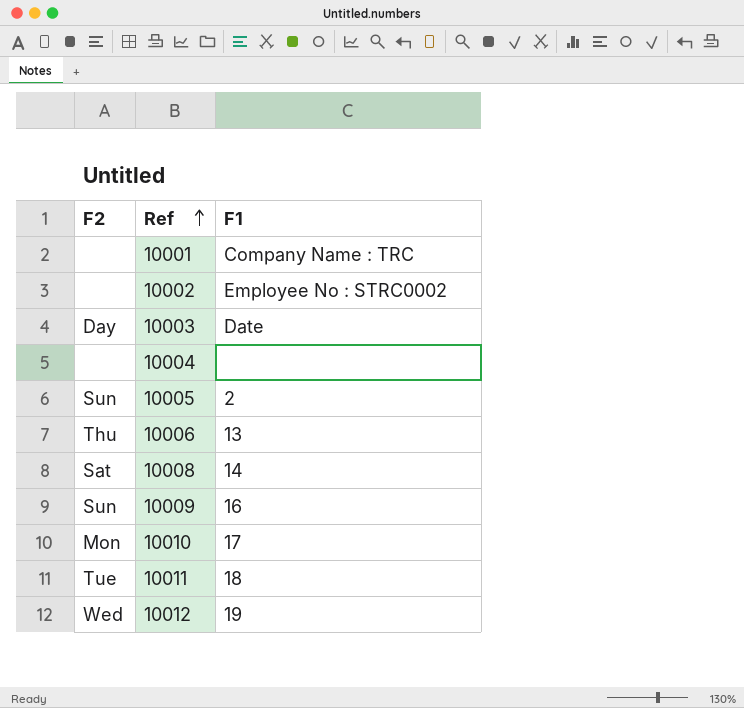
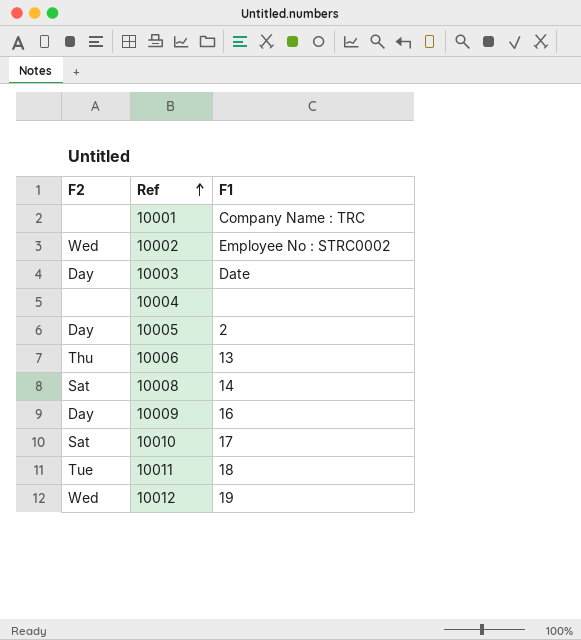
10002 | F2: none -> Wed
10005 | F2: Sun -> Day
10009 | F2: Sun -> Day
10010 | F2: Mon -> Sat

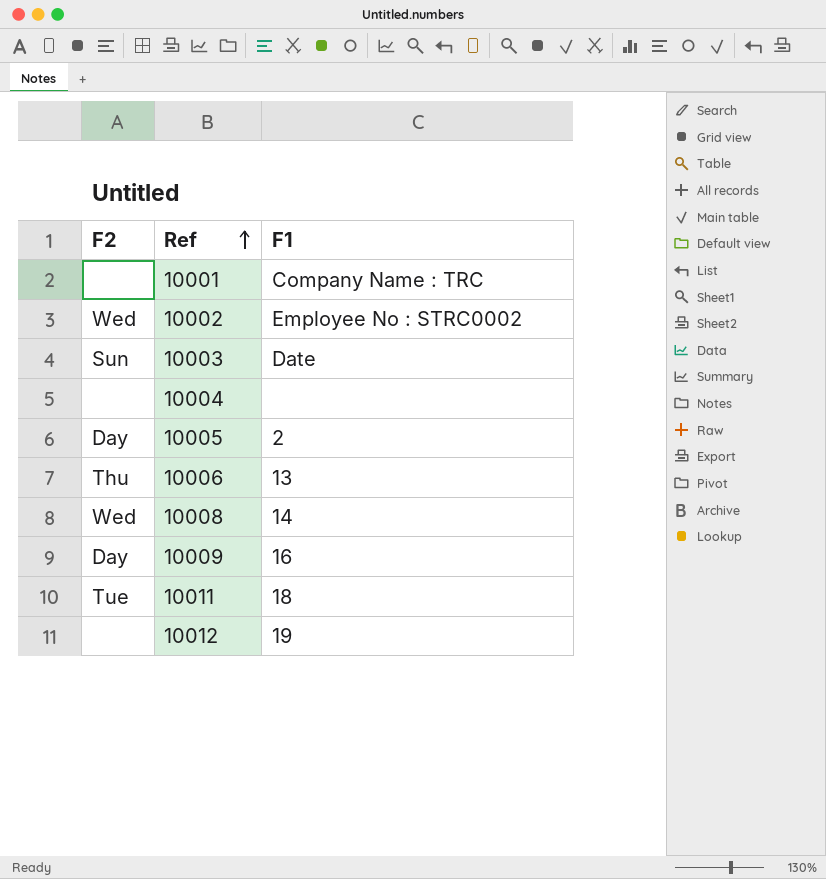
row 10010: Sat | 17 -> none
10003 | F2: Day -> Sun
10008 | F2: Sat -> Wed
10012 | F2: Wed -> none

